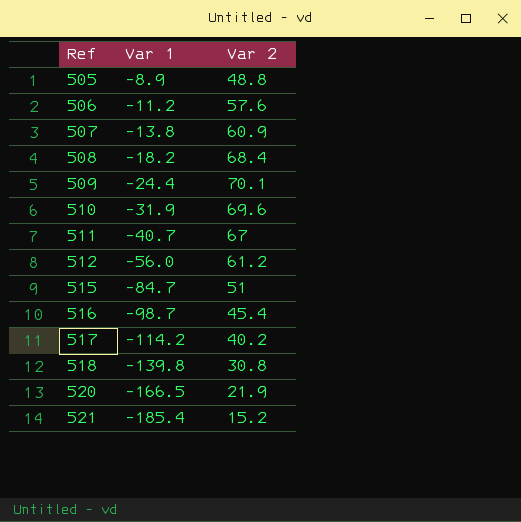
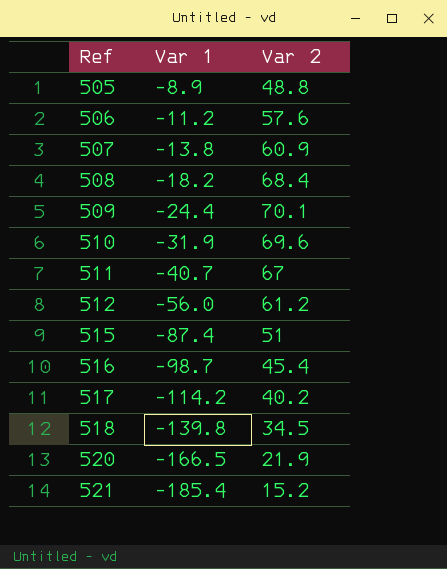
515 | Var 1: -84.7 -> -87.4
518 | Var 2: 30.8 -> 34.5

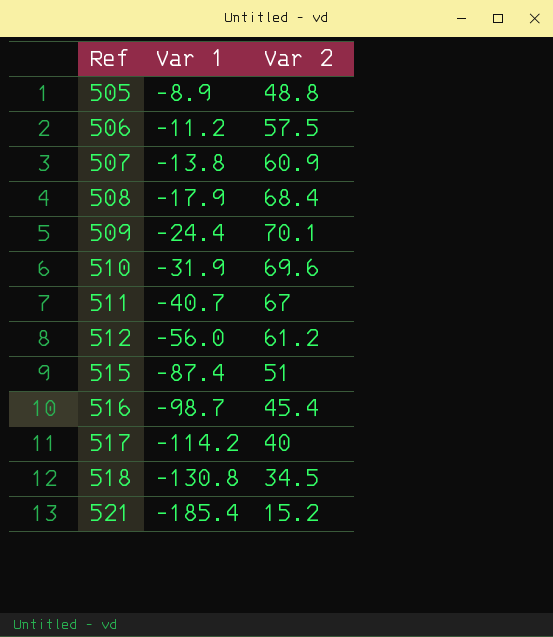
row 520: -166.5 | 21.9 -> none
506 | Var 2: 57.6 -> 57.5
508 | Var 1: -18.2 -> -17.9
517 | Var 2: 40.2 -> 40
518 | Var 1: -139.8 -> -130.8

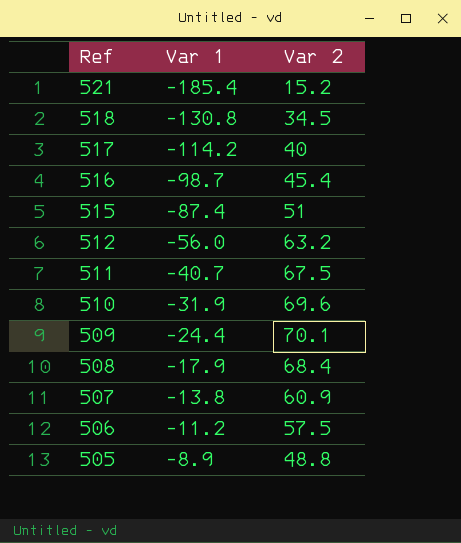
row order: Ref ascending -> Ref descending
512 | Var 2: 61.2 -> 63.2
511 | Var 2: 67 -> 67.5

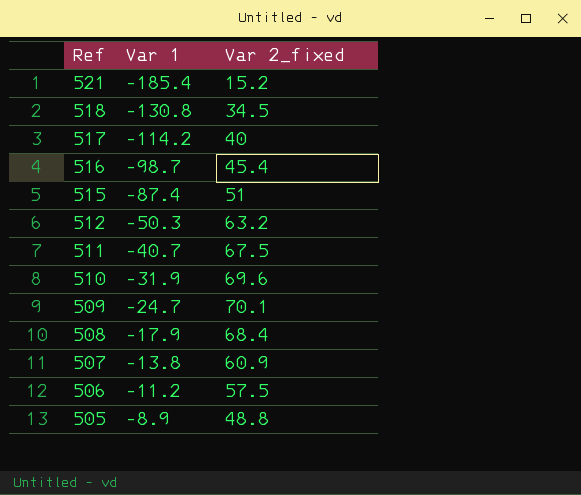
column name: Var 2 -> Var 2_fixed
512 | Var 1: -56.0 -> -50.3
509 | Var 1: -24.4 -> -24.7

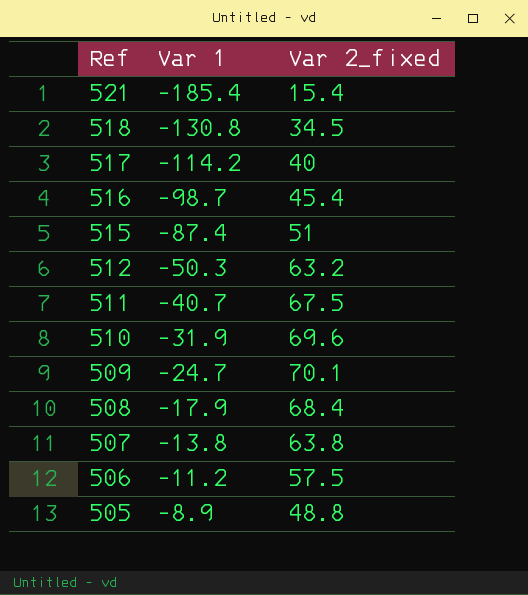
521 | Var 2_fixed: 15.2 -> 15.4
507 | Var 2_fixed: 60.9 -> 63.8

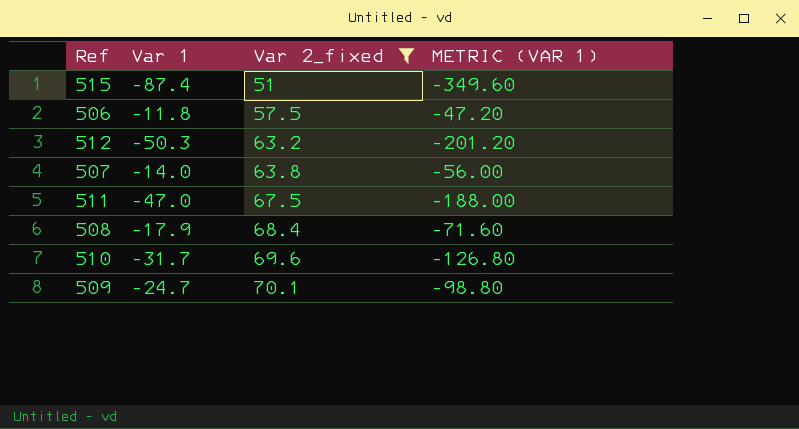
filter: none -> Var 2_fixed >= 51
row order: Ref descending -> Var 2_fixed ascending
column METRIC (VAR 1) | formula: none -> [Var 1] * 4
506 | Var 1: -11.2 -> -11.8
507 | Var 1: -13.8 -> -14.0
511 | Var 1: -40.7 -> -47.0
510 | Var 1: -31.9 -> -31.7

